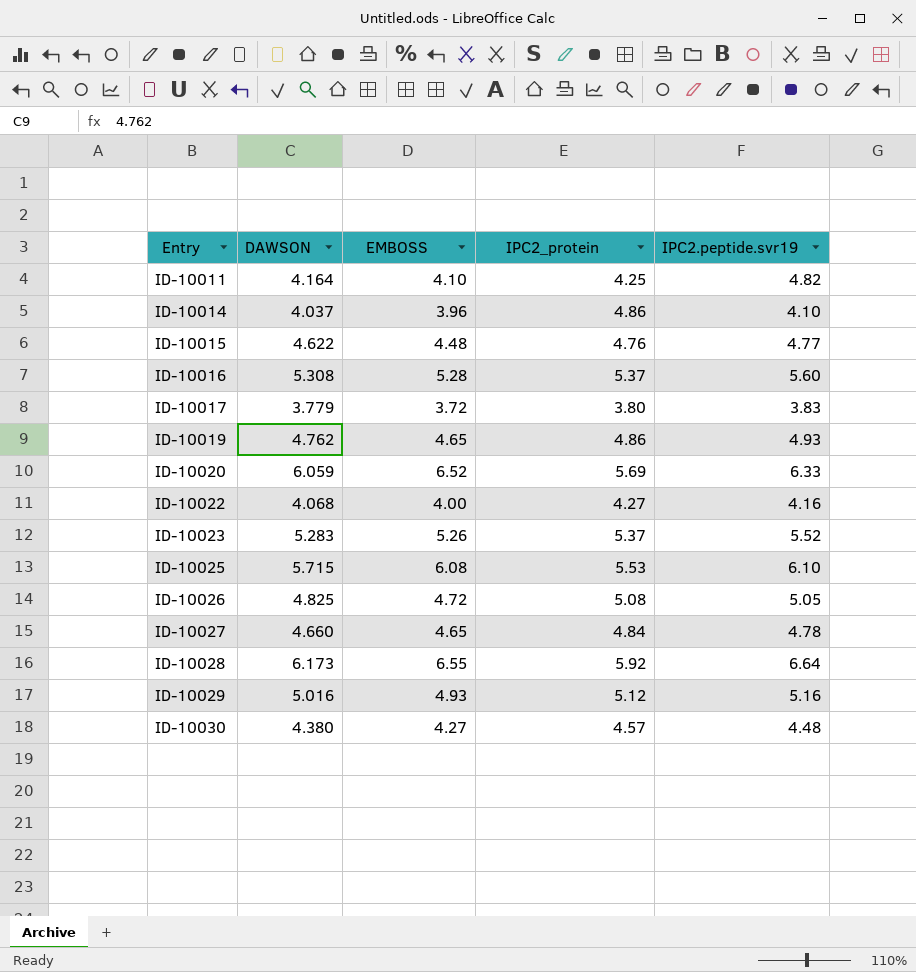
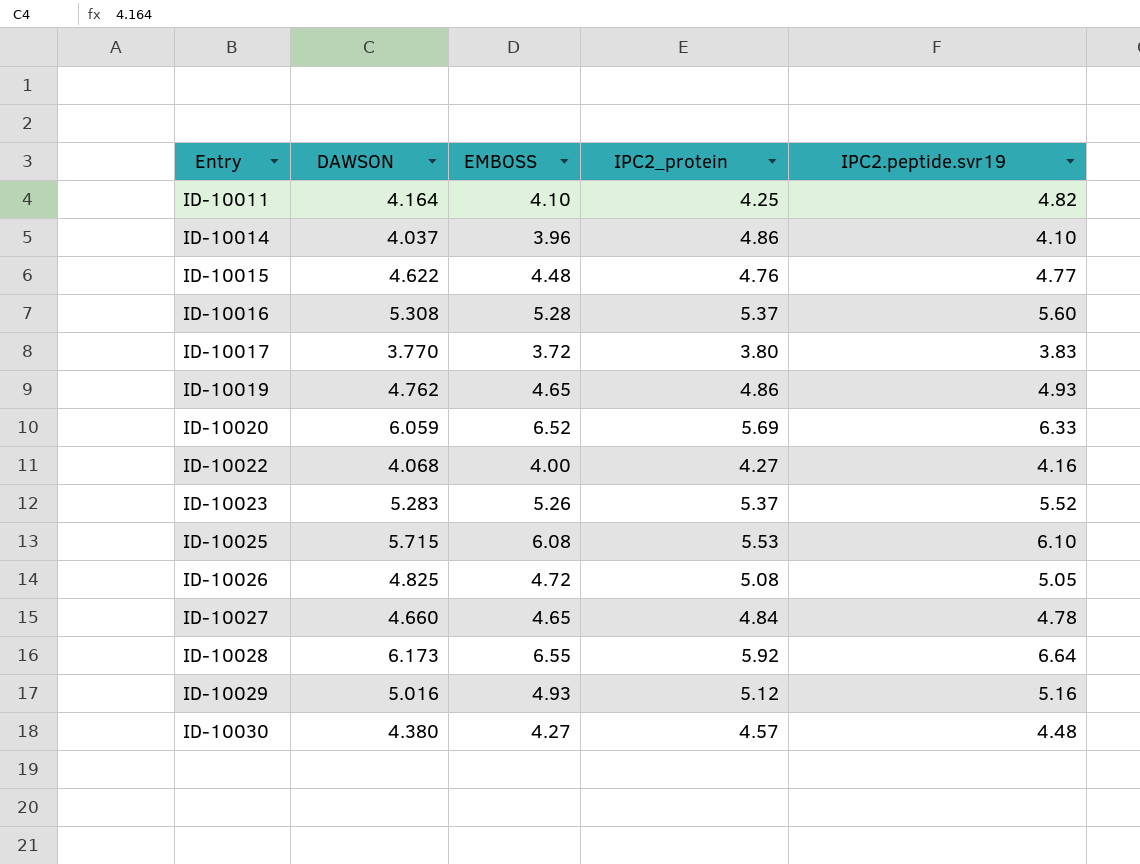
ID-10017 | DAWSON: 3.779 -> 3.770

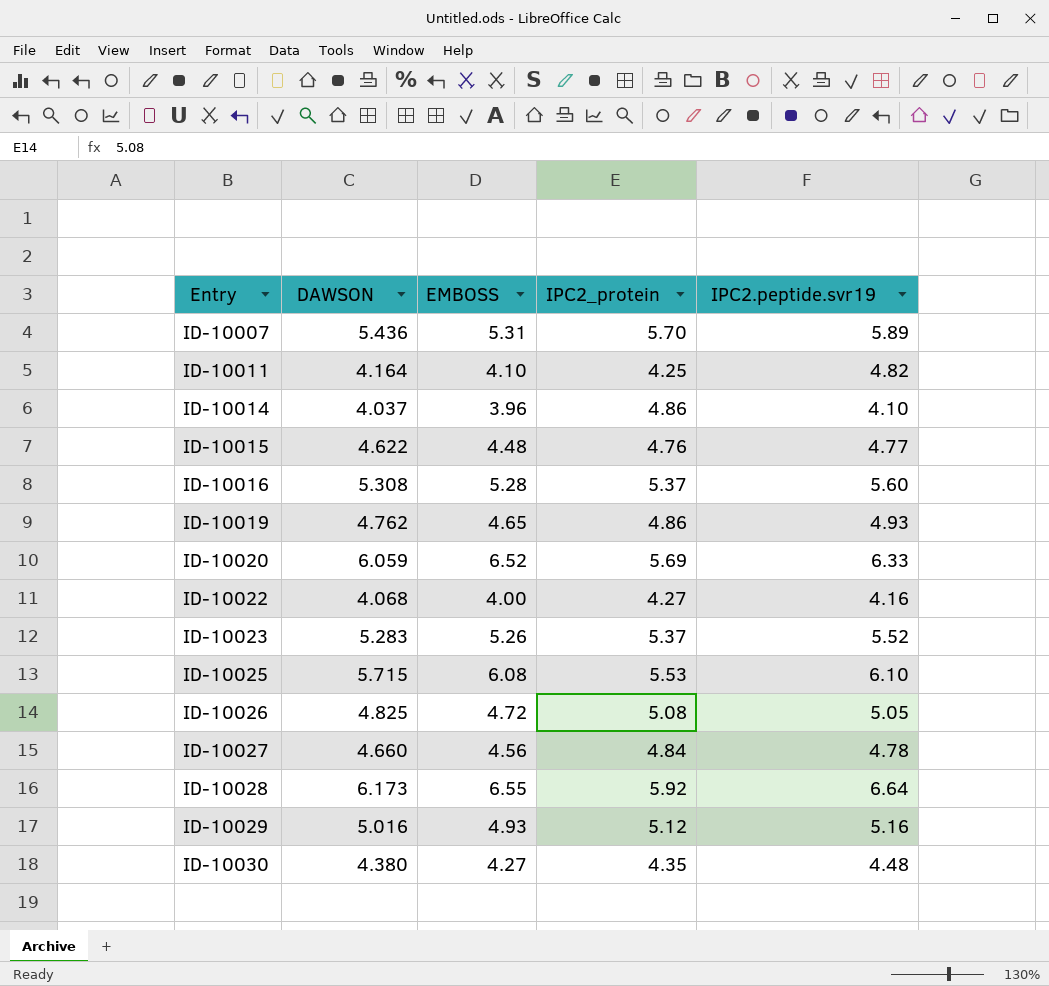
row ID-10017: 3.770 | 3.72 | 3.80 | 3.83 -> none
row ID-10007: none -> 5.436 | 5.31 | 5.70 | 5.89
ID-10027 | EMBOSS: 4.65 -> 4.56
ID-10030 | IPC2_protein: 4.57 -> 4.35

